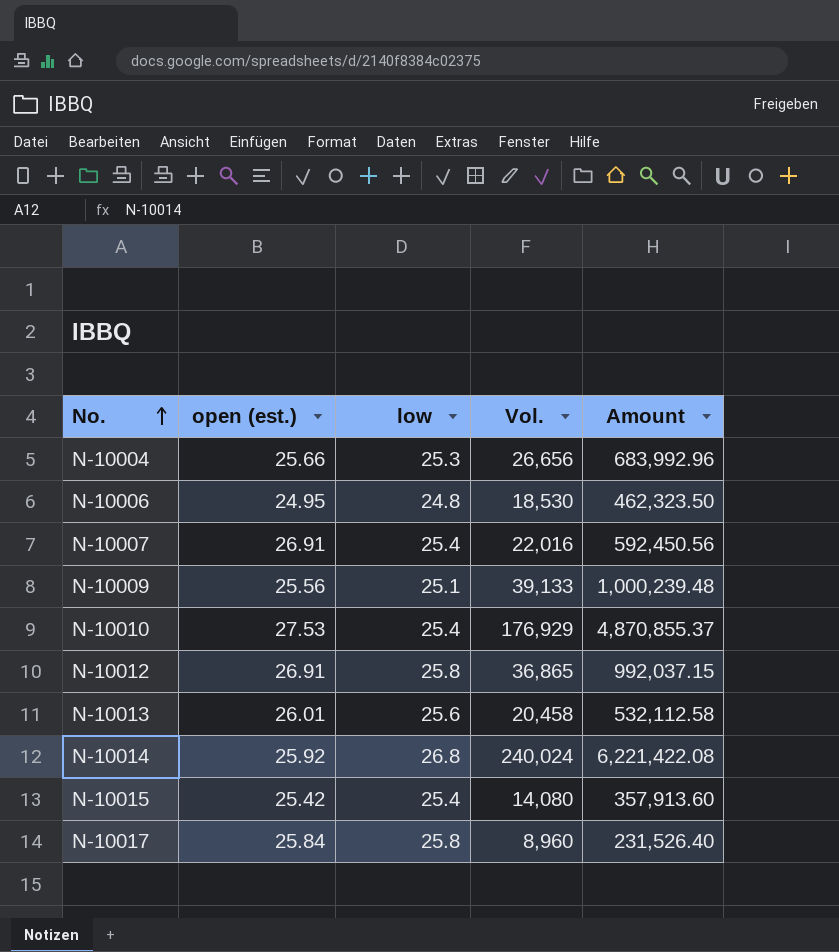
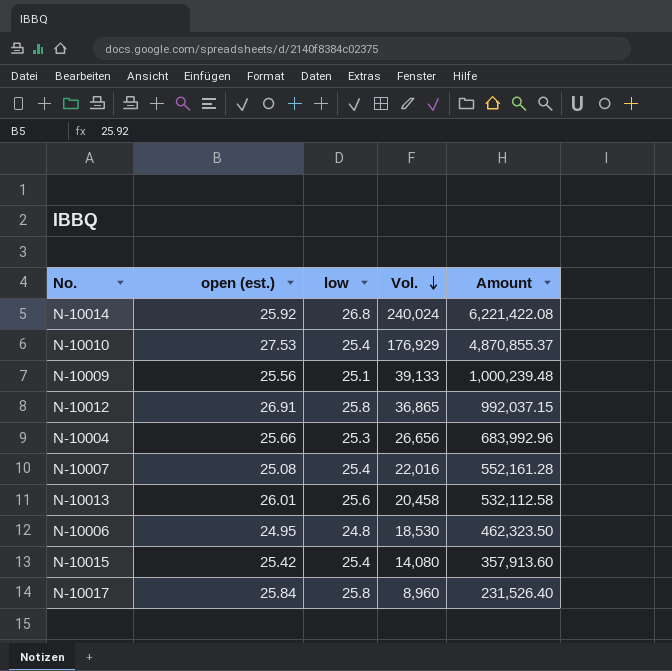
row order: No. ascending -> Vol. descending
N-10007 | open (est.): 26.91 -> 25.08
N-10007 | Amount: 592,450.56 -> 552,161.28

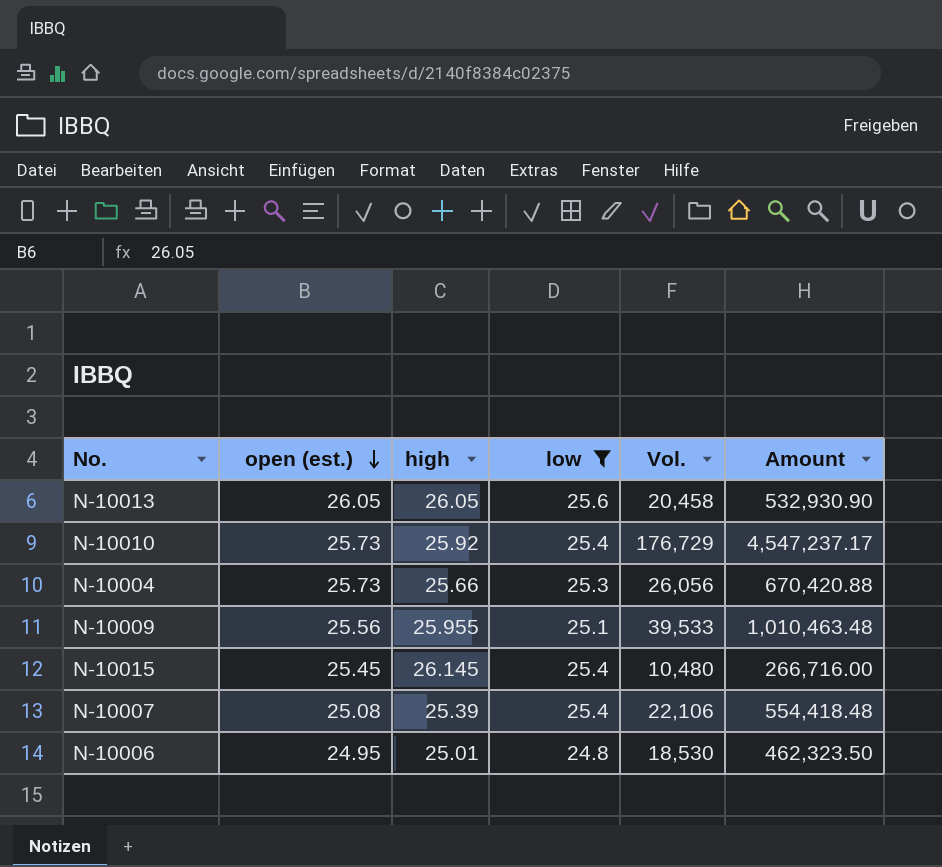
filter: none -> low <= 25.6
row order: Vol. descending -> open (est.) descending
column high | position: none -> 3
N-10013 | open (est.): 26.01 -> 26.05
N-10013 | Amount: 532,112.58 -> 532,930.90
N-10010 | open (est.): 27.53 -> 25.73
N-10010 | Vol.: 176,929 -> 176,729
N-10010 | Amount: 4,870,855.37 -> 4,547,237.17
N-10004 | open (est.): 25.66 -> 25.73
N-10004 | Vol.: 26,656 -> 26,056
N-10004 | Amount: 683,992.96 -> 670,420.88
N-10009 | Vol.: 39,133 -> 39,533
N-10009 | Amount: 1,000,239.48 -> 1,010,463.48
N-10015 | open (est.): 25.42 -> 25.45
N-10015 | Vol.: 14,080 -> 10,480
N-10015 | Amount: 357,913.60 -> 266,716.00
N-10007 | Vol.: 22,016 -> 22,106
N-10007 | Amount: 552,161.28 -> 554,418.48

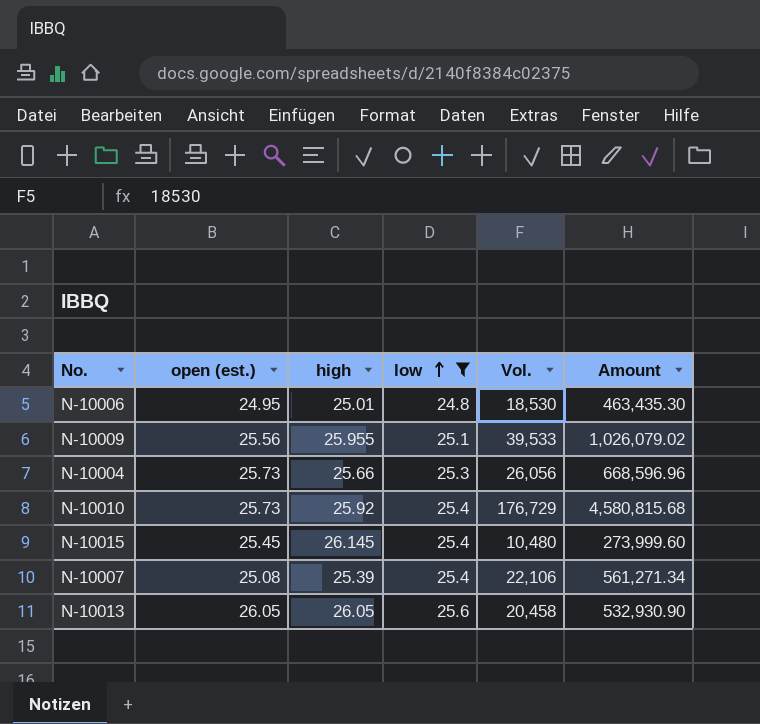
row order: open (est.) descending -> low ascending
column Amount | formula: [open (est.)] * [Vol.] -> [high] * [Vol.]

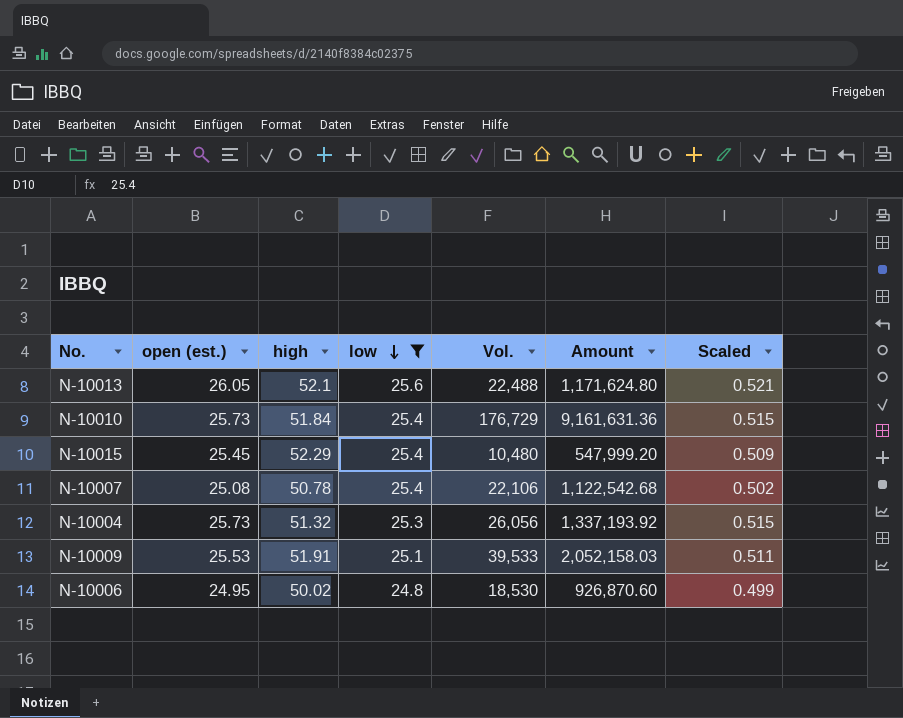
row order: low ascending -> low descending
column Scaled | formula: none -> [open (est.)] * 0.02
N-10013 | high: 26.05 -> 52.1
N-10013 | Vol.: 20,458 -> 22,488
N-10013 | Amount: 532,930.90 -> 1,171,624.80
N-10010 | high: 25.92 -> 51.84
N-10010 | Amount: 4,580,815.68 -> 9,161,631.36
N-10015 | high: 26.145 -> 52.29
N-10015 | Amount: 273,999.60 -> 547,999.20
N-10007 | high: 25.39 -> 50.78
N-10007 | Amount: 561,271.34 -> 1,122,542.68
N-10004 | high: 25.66 -> 51.32
N-10004 | Amount: 668,596.96 -> 1,337,193.92
N-10009 | open (est.): 25.56 -> 25.53
N-10009 | high: 25.955 -> 51.91
N-10009 | Amount: 1,026,079.02 -> 2,052,158.03
N-10006 | high: 25.01 -> 50.02
N-10006 | Amount: 463,435.30 -> 926,870.60

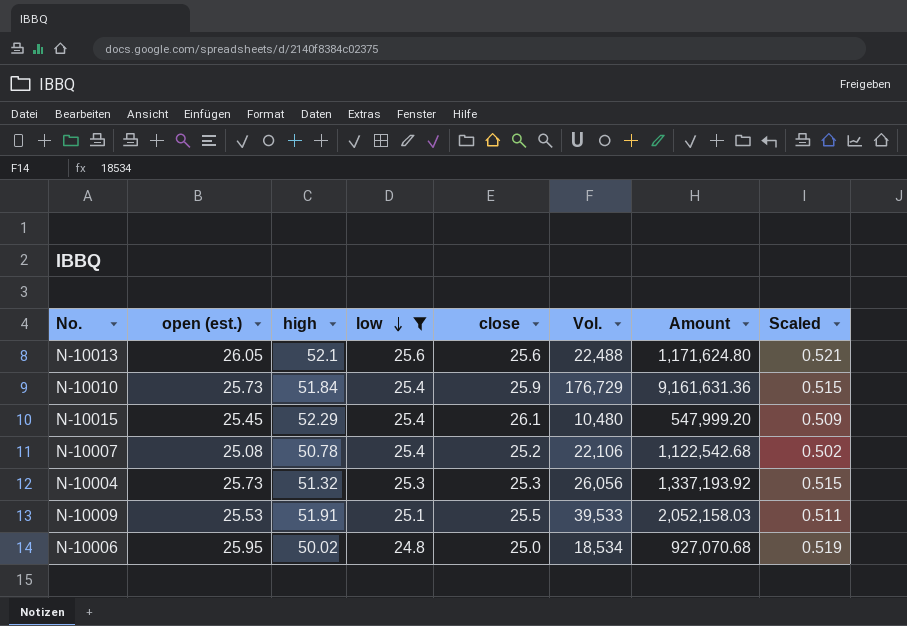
column close | position: none -> 5
N-10006 | open (est.): 24.95 -> 25.95
N-10006 | Vol.: 18,530 -> 18,534
N-10006 | Amount: 926,870.60 -> 927,070.68
N-10006 | Scaled: 0.499 -> 0.519

